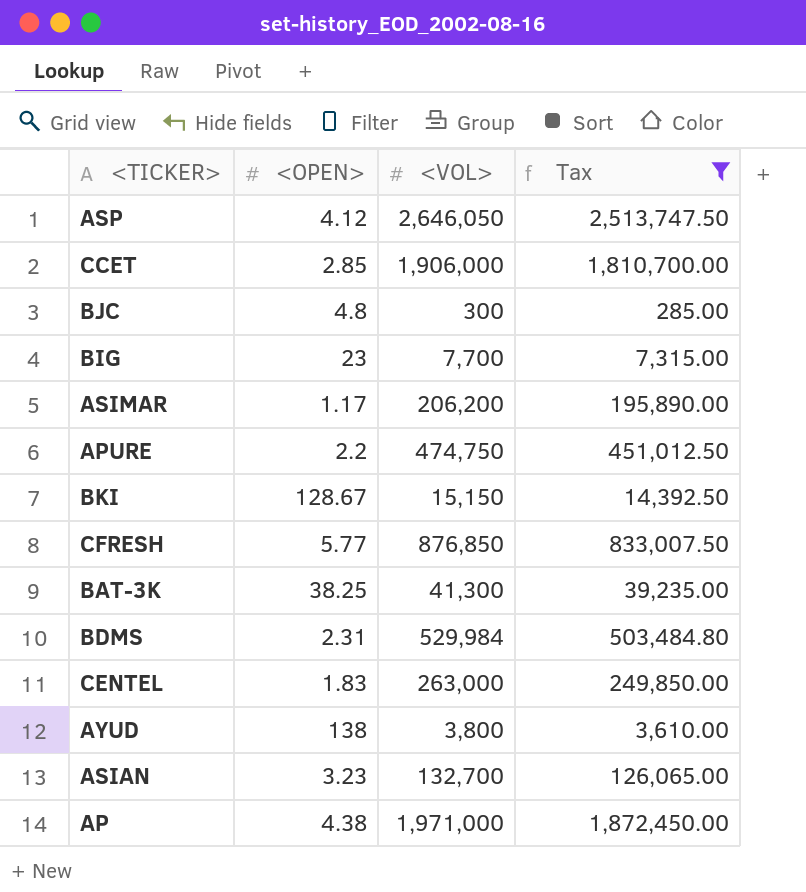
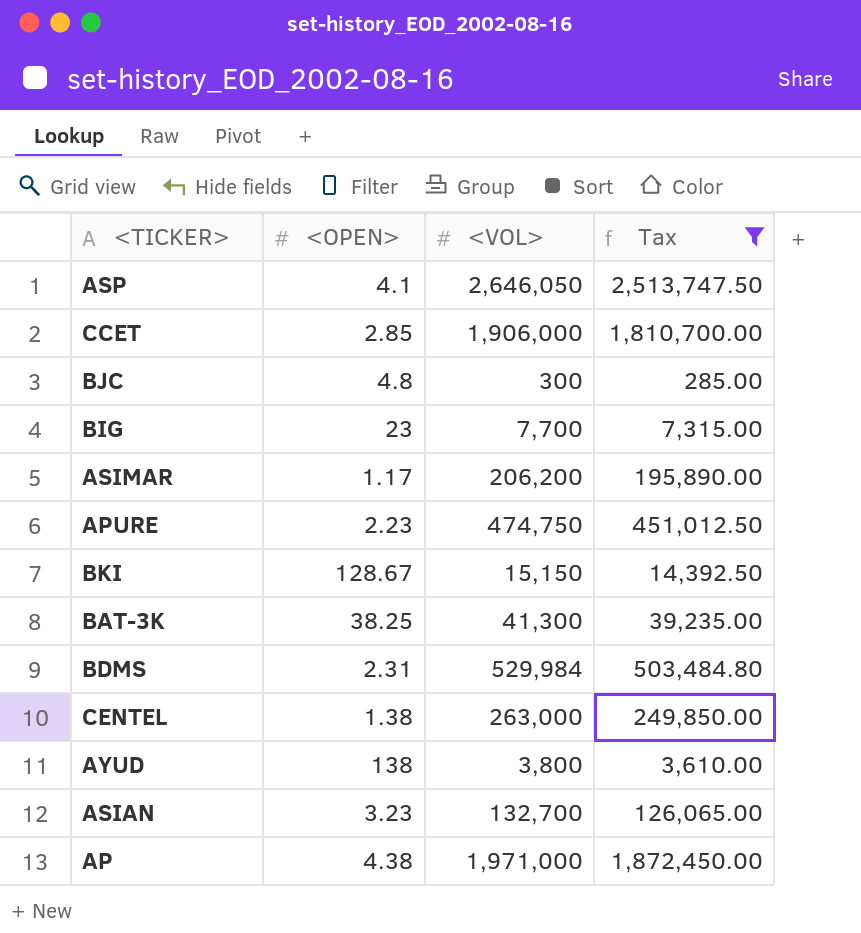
row CFRESH: 5.77 | 876,850 | 833,007.50 -> none
ASP | <OPEN>: 4.12 -> 4.1
APURE | <OPEN>: 2.2 -> 2.23
CENTEL | <OPEN>: 1.83 -> 1.38

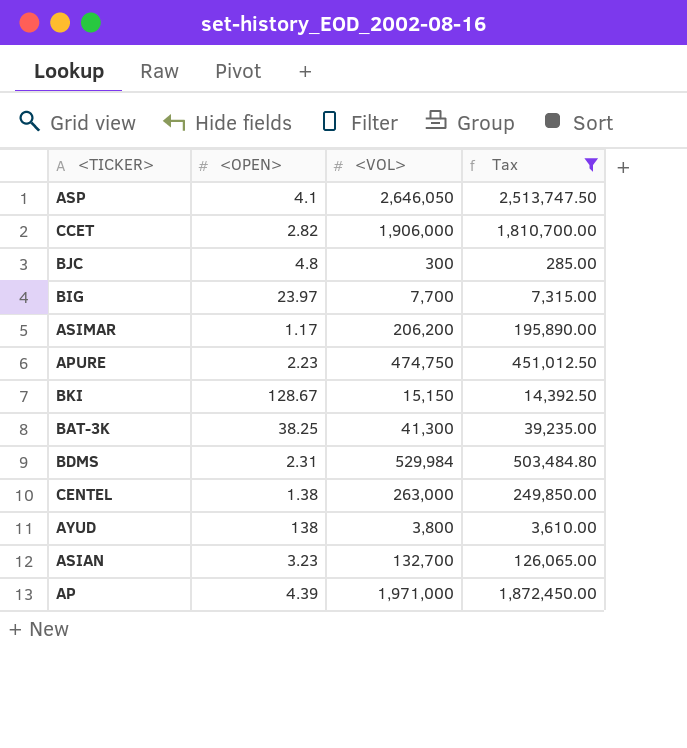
CCET | <OPEN>: 2.85 -> 2.82
BIG | <OPEN>: 23 -> 23.97
AP | <OPEN>: 4.38 -> 4.39

